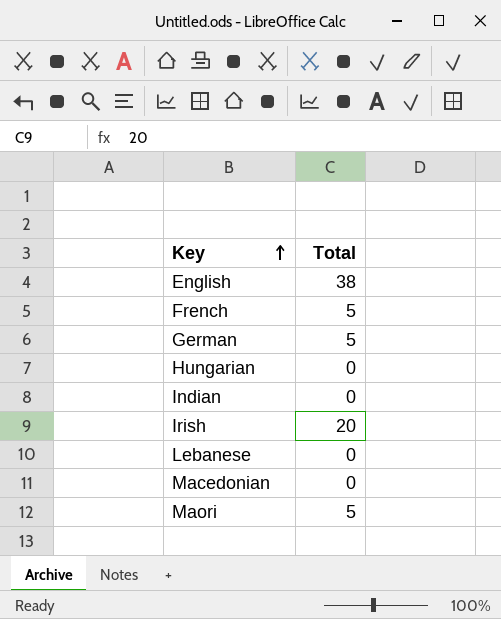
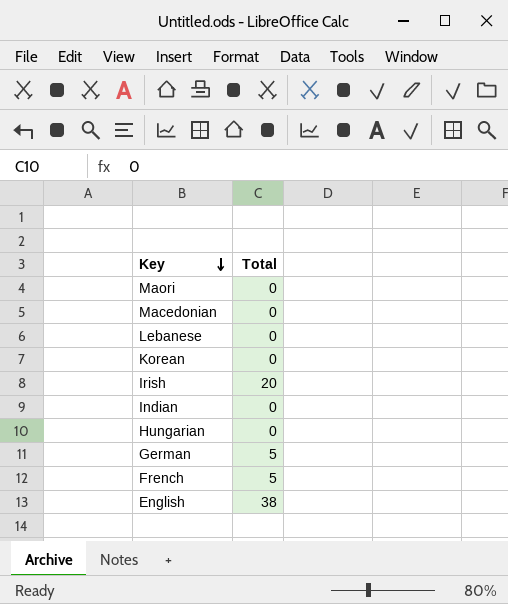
row order: Key ascending -> Key descending
Maori | Total: 5 -> 0
row Korean: none -> 0

